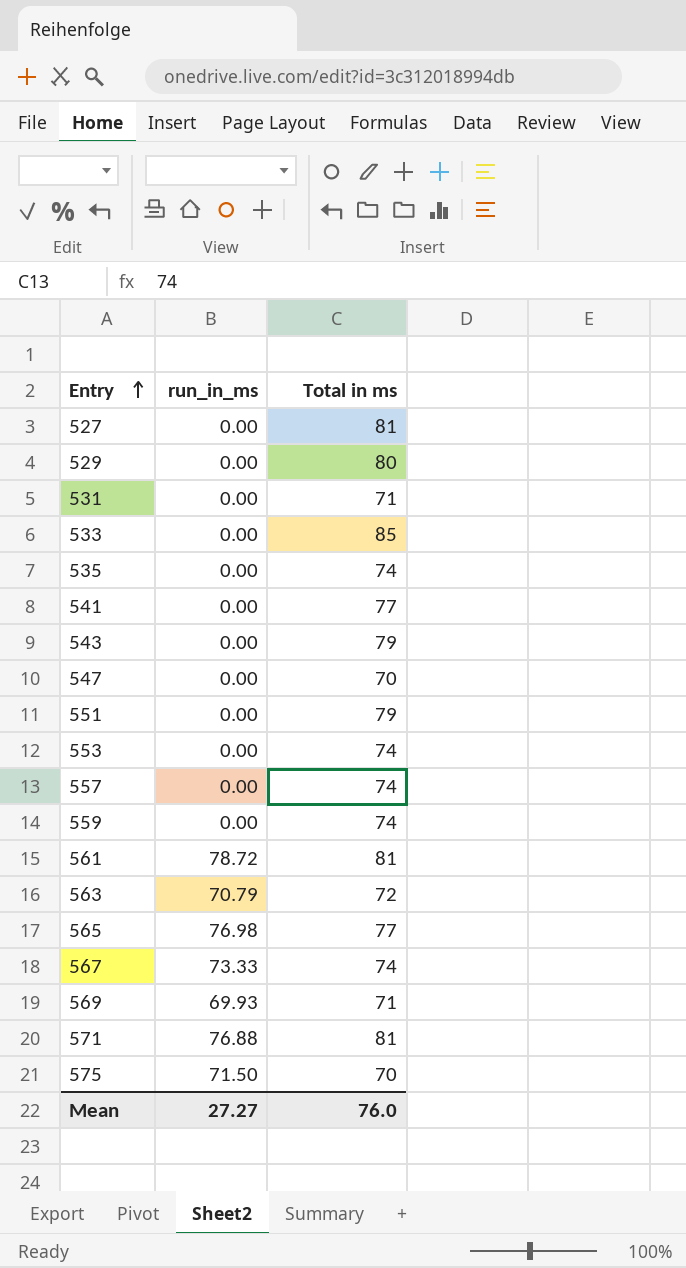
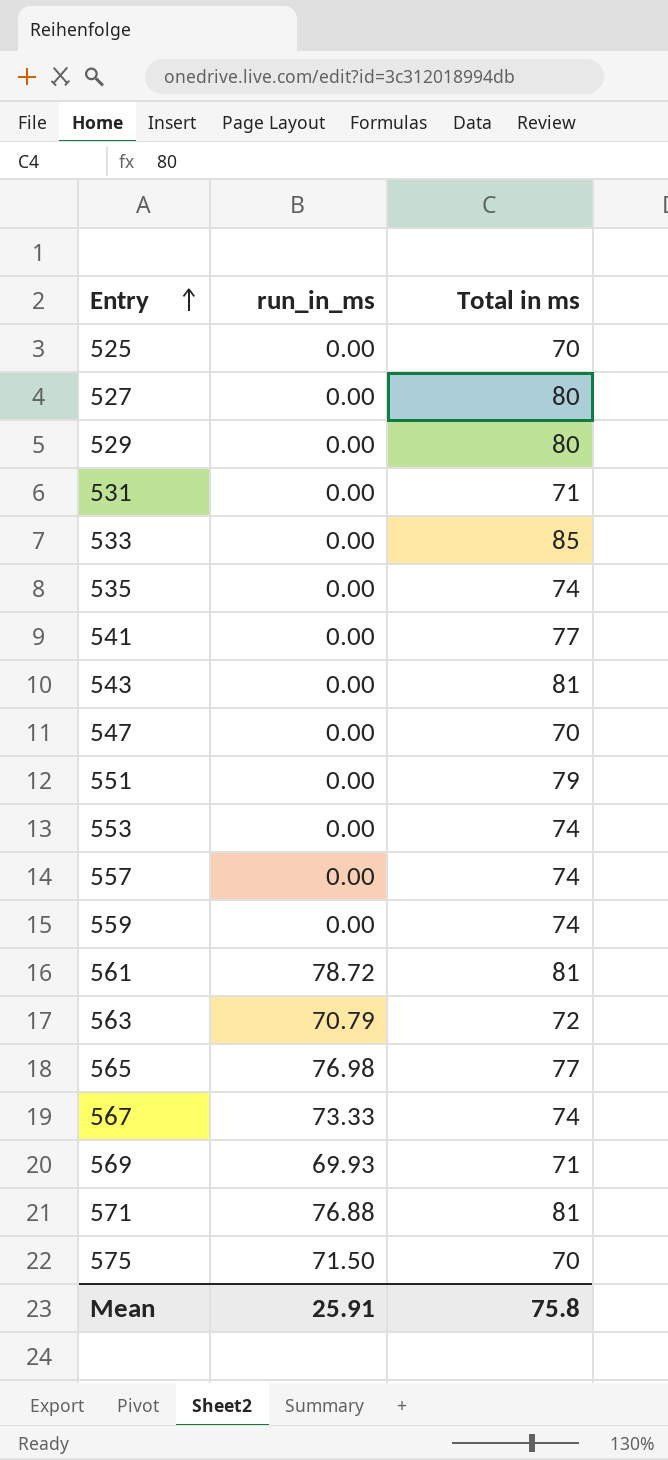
row 525: none -> 0.00 | 70
527 | Total in ms: 81 -> 80
543 | Total in ms: 79 -> 81
Mean | run_in_ms: 27.27 -> 25.91
Mean | Total in ms: 76.0 -> 75.8

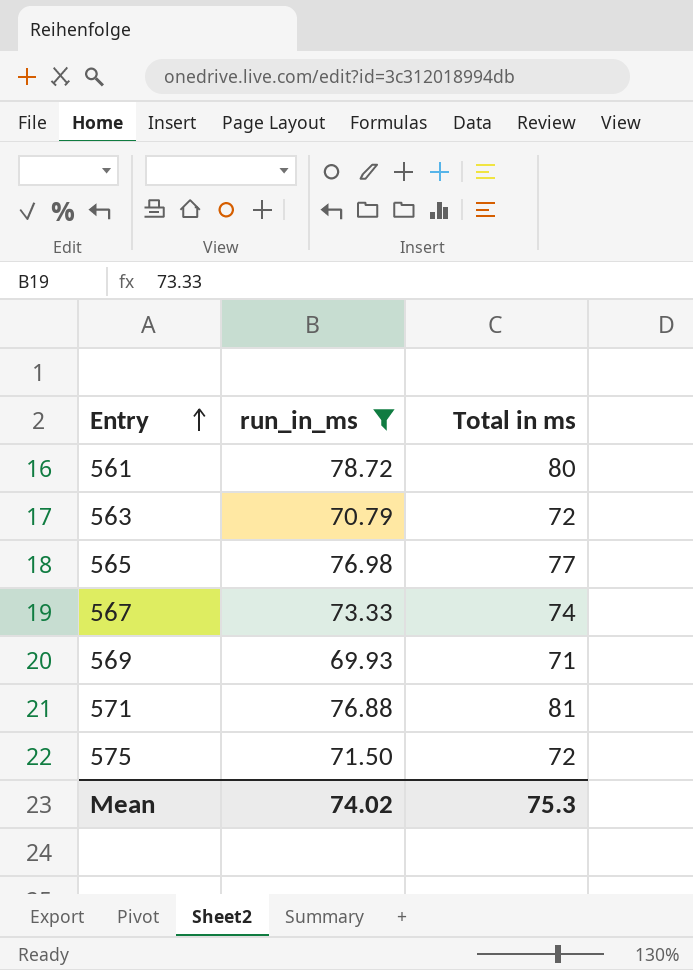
filter: none -> run_in_ms != 0.00
561 | Total in ms: 81 -> 80
575 | Total in ms: 70 -> 72
Mean | run_in_ms: 25.91 -> 74.02
Mean | Total in ms: 75.8 -> 75.3

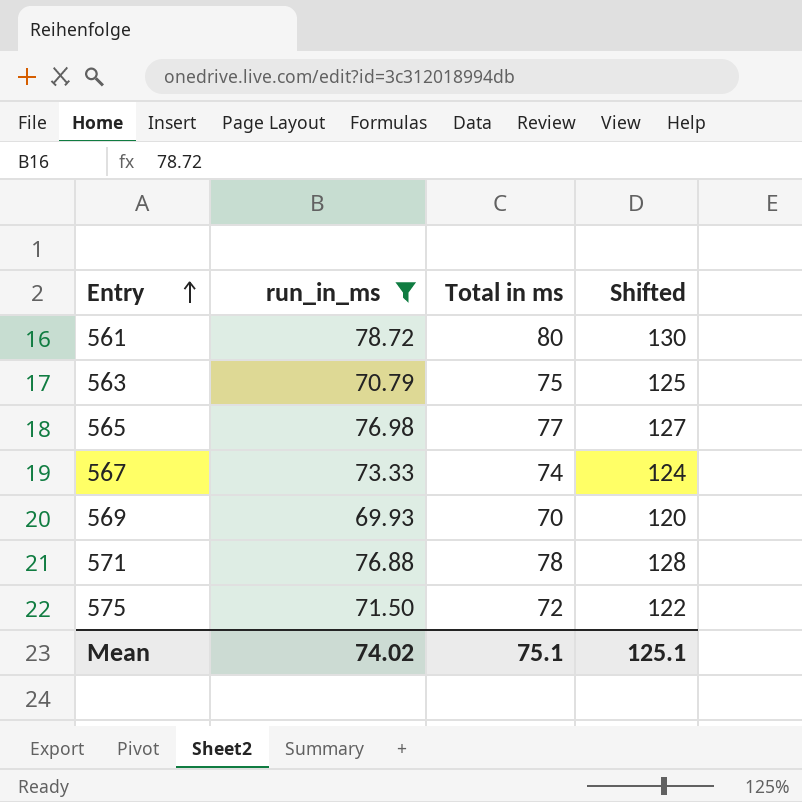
column Shifted | formula: none -> [Total in ms] + 50
563 | Total in ms: 72 -> 75
569 | Total in ms: 71 -> 70
571 | Total in ms: 81 -> 78
Mean | Total in ms: 75.3 -> 75.1

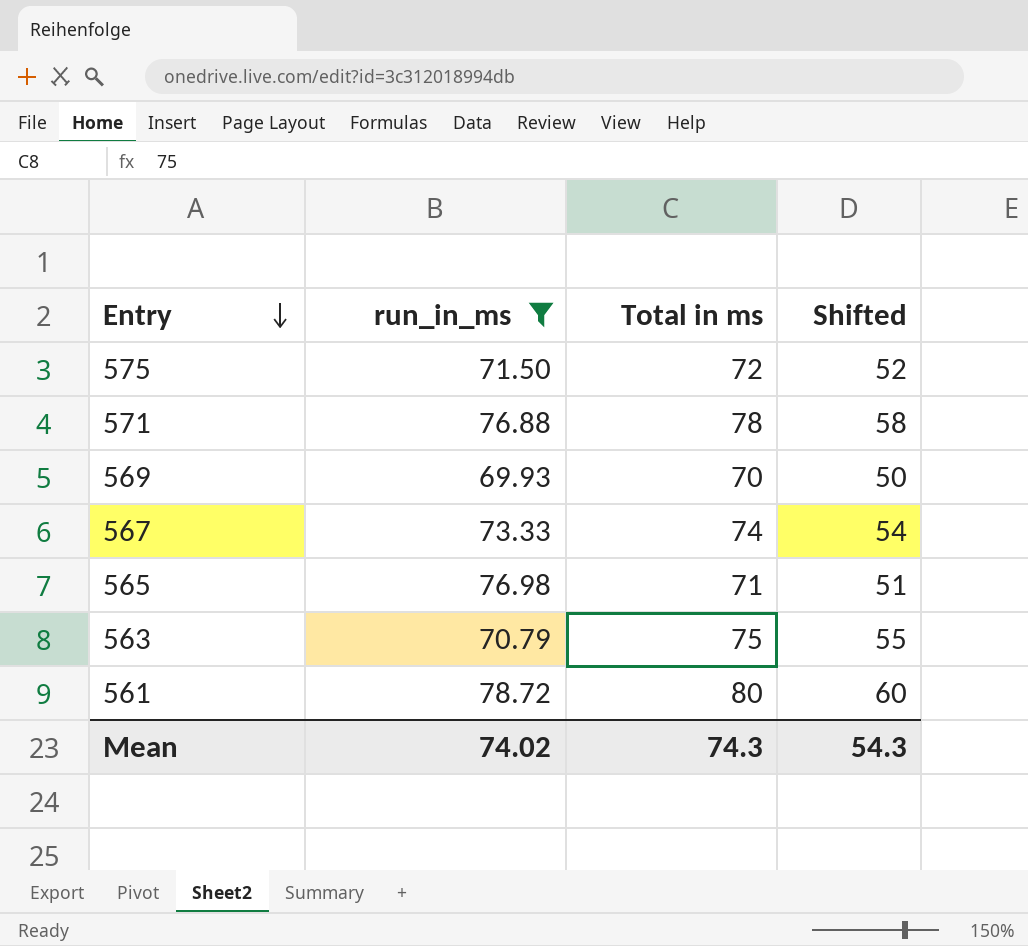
row order: Entry ascending -> Entry descending
column Shifted | formula: [Total in ms] + 50 -> [Total in ms] - 20
565 | Total in ms: 77 -> 71
Mean | Total in ms: 75.1 -> 74.3
Mean | Shifted: 125.1 -> 54.3

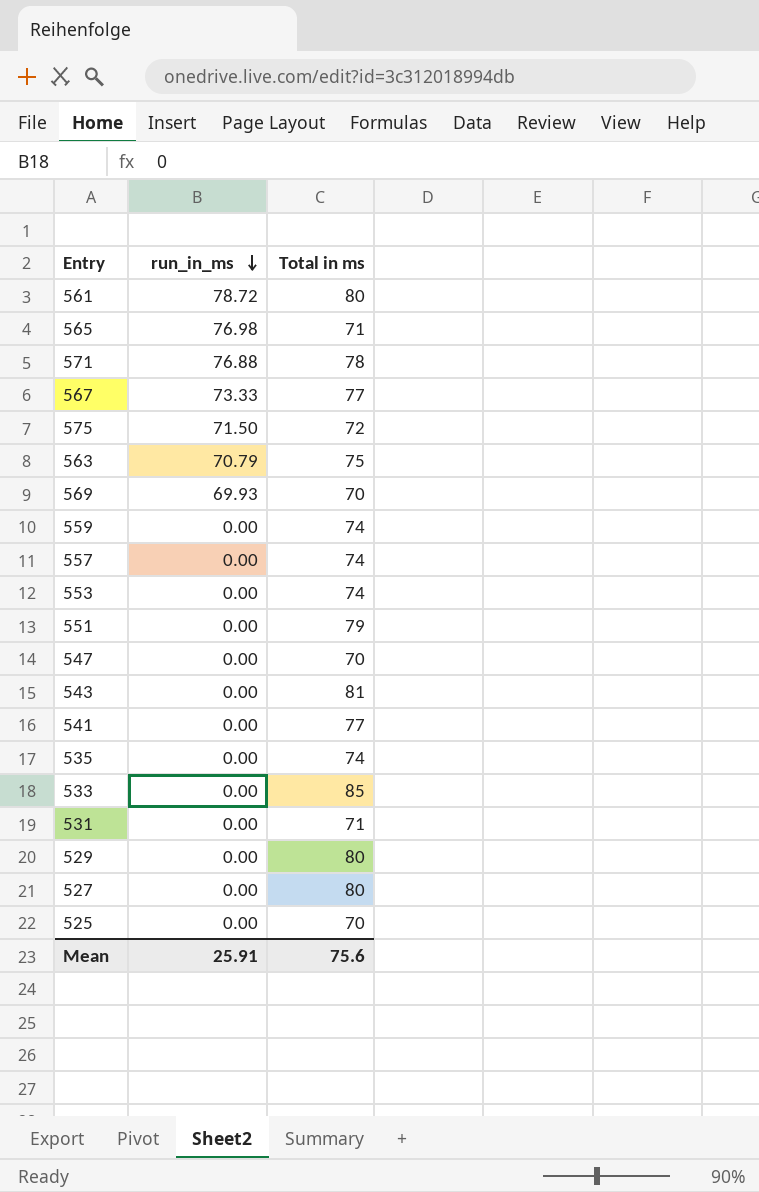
filter: run_in_ms != 0.00 -> none
row order: Entry descending -> run_in_ms descending
column Shifted | formula: [Total in ms] - 20 -> none
567 | Total in ms: 74 -> 77
Mean | run_in_ms: 74.02 -> 25.91
Mean | Total in ms: 74.3 -> 75.6

